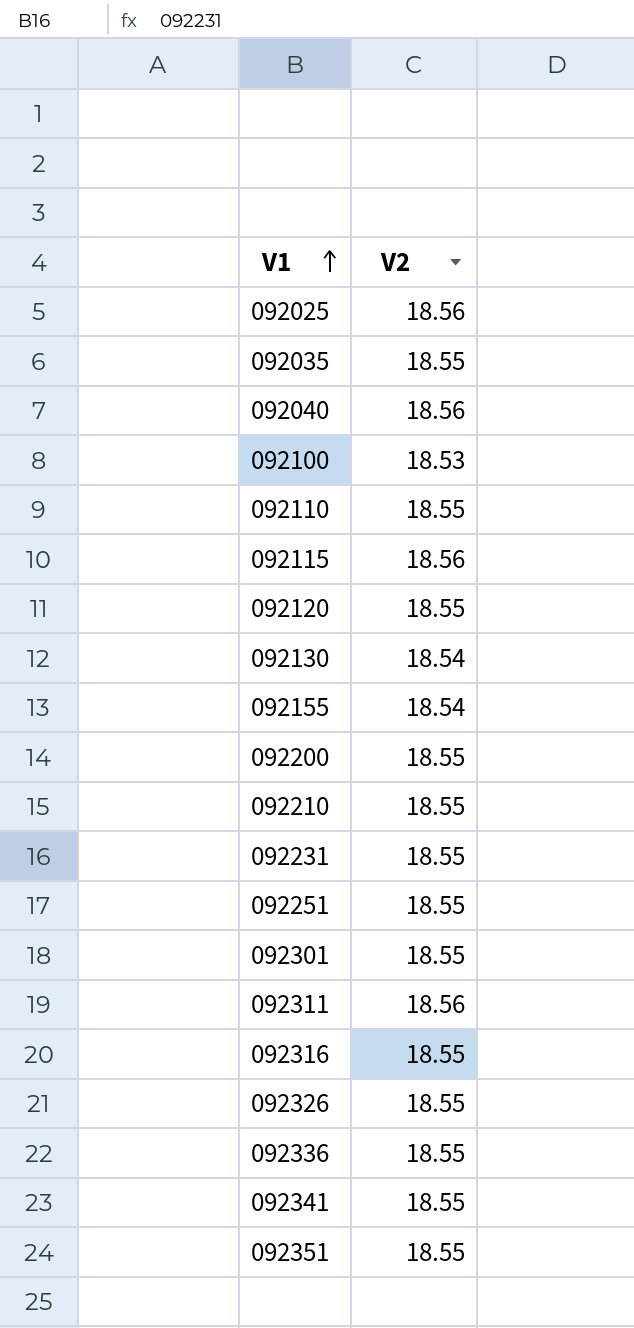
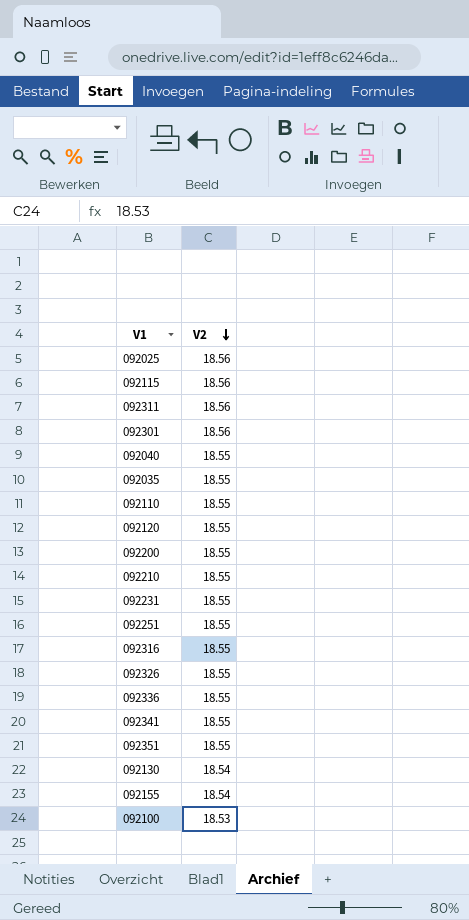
row order: V1 ascending -> V2 descending
092301 | V2: 18.55 -> 18.56
092040 | V2: 18.56 -> 18.55

